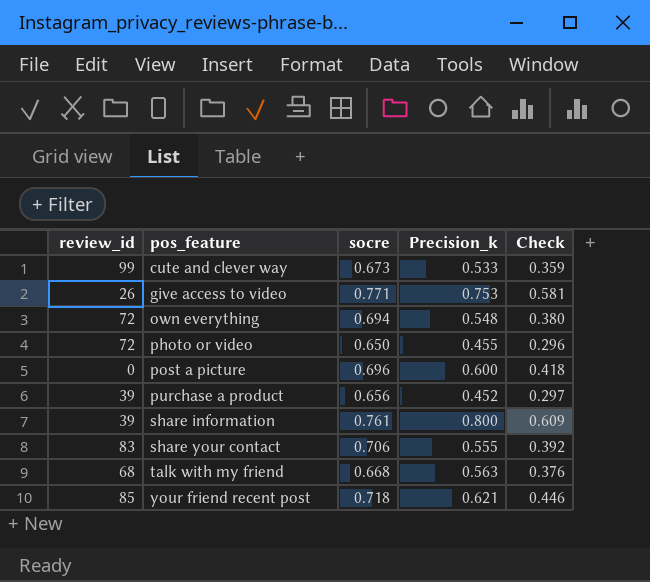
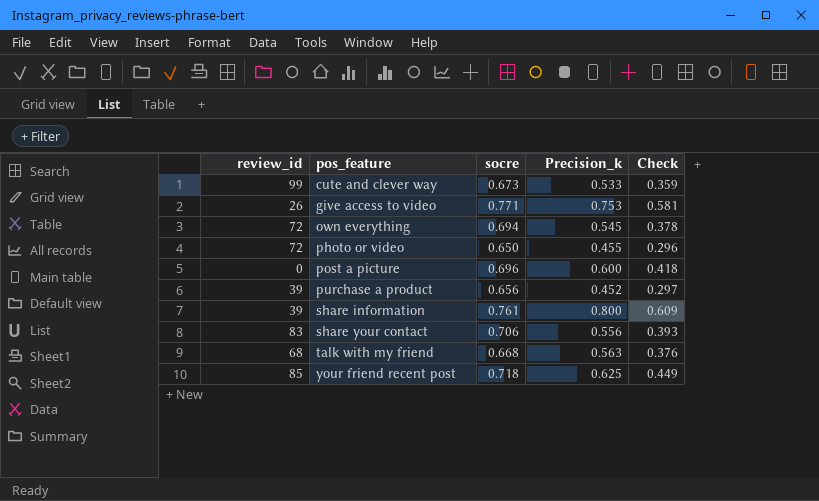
own everything | Precision_k: 0.548 -> 0.545
own everything | Check: 0.380 -> 0.378
share your contact | Precision_k: 0.555 -> 0.556
share your contact | Check: 0.392 -> 0.393
your friend recent post | Precision_k: 0.621 -> 0.625
your friend recent post | Check: 0.446 -> 0.449

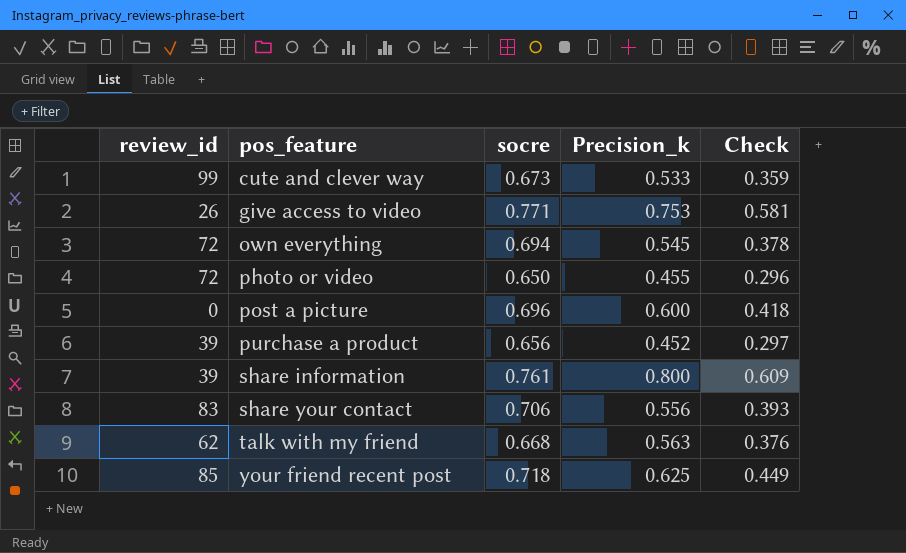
talk with my friend | review_id: 68 -> 62

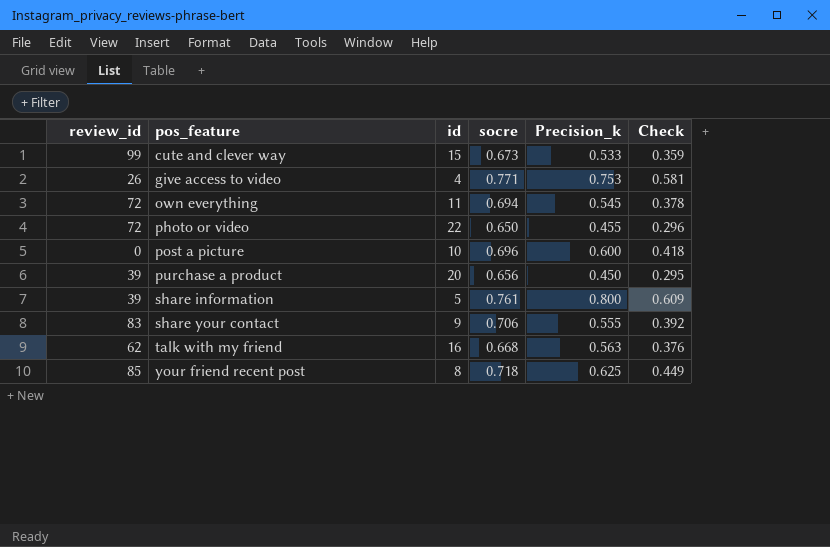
column id | position: none -> 3
purchase a product | Precision_k: 0.452 -> 0.450
purchase a product | Check: 0.297 -> 0.295
share your contact | Precision_k: 0.556 -> 0.555
share your contact | Check: 0.393 -> 0.392

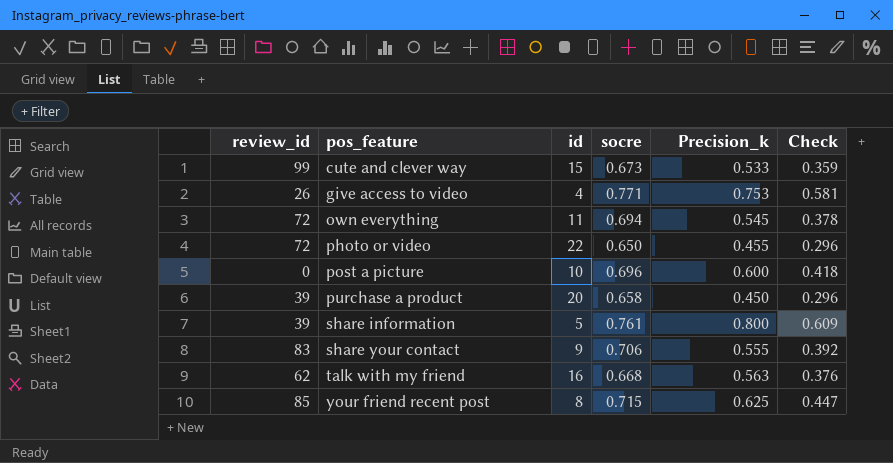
purchase a product | socre: 0.656 -> 0.658
purchase a product | Check: 0.295 -> 0.296
your friend recent post | socre: 0.718 -> 0.715
your friend recent post | Check: 0.449 -> 0.447

